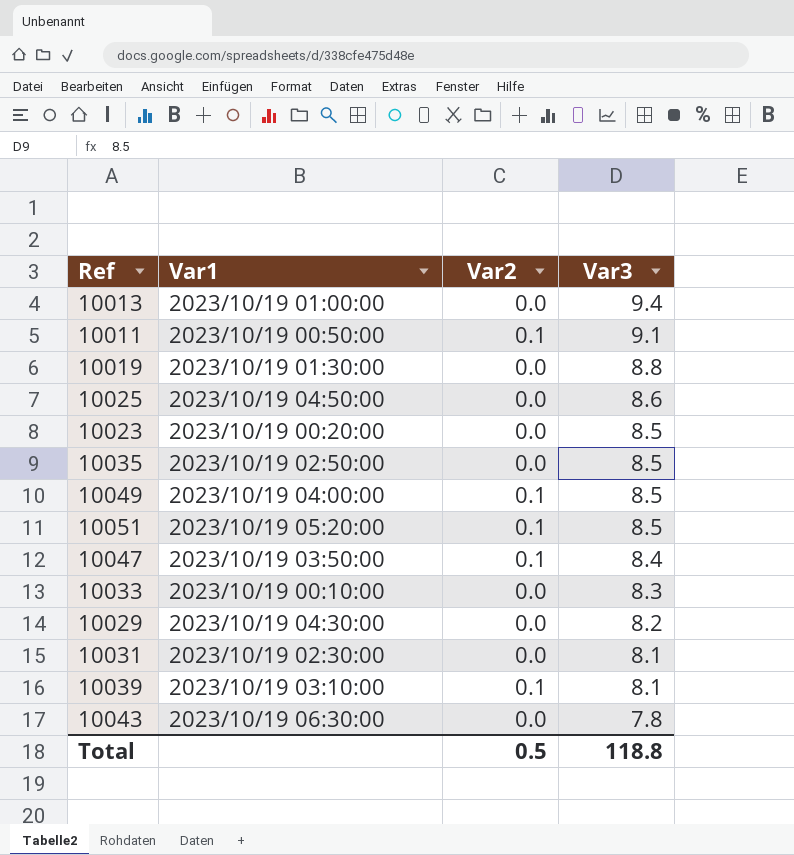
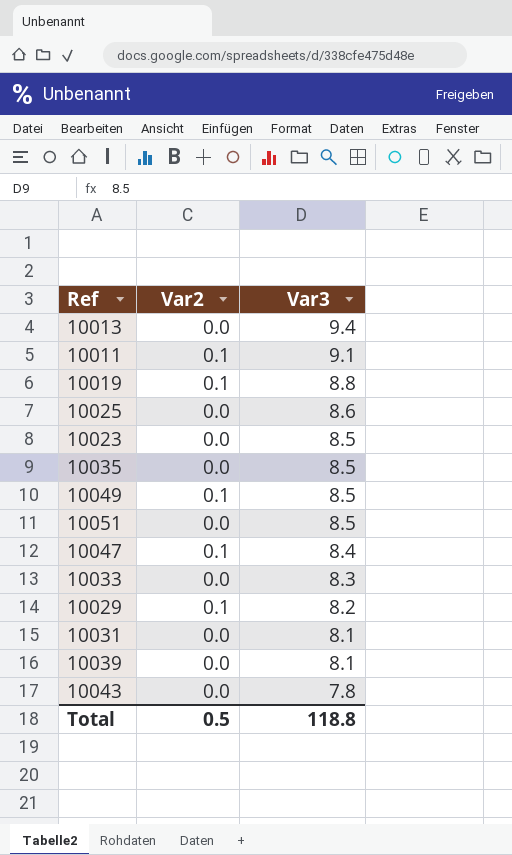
column Var1 | position: 2 -> none
10019 | Var2: 0.0 -> 0.1
10051 | Var2: 0.1 -> 0.0
10029 | Var2: 0.0 -> 0.1
10039 | Var2: 0.1 -> 0.0

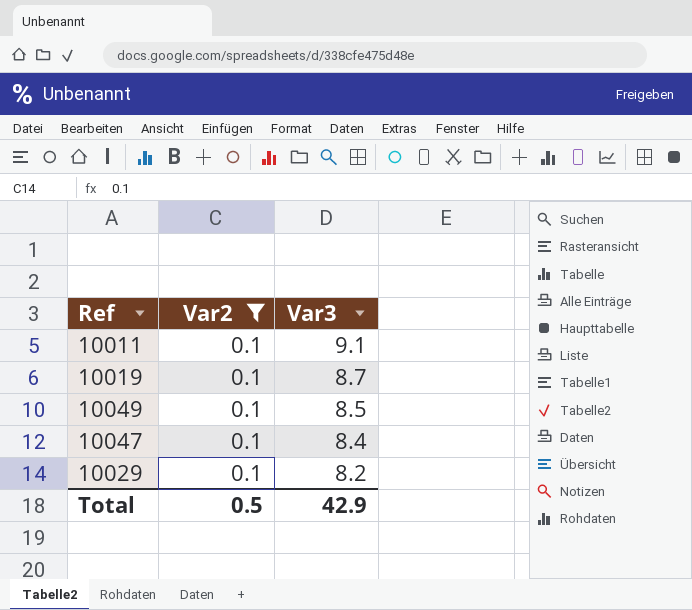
filter: none -> Var2 = 0.1
10019 | Var3: 8.8 -> 8.7
Total | Var3: 118.8 -> 42.9

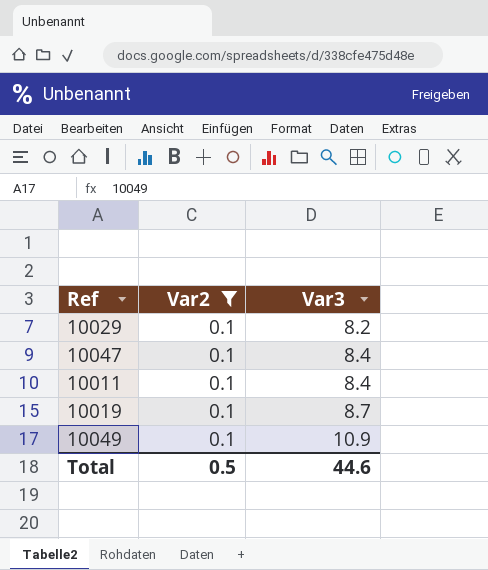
row order: Var3 descending -> Var3 ascending
10011 | Var3: 9.1 -> 8.4
10049 | Var3: 8.5 -> 10.9
Total | Var3: 42.9 -> 44.6

